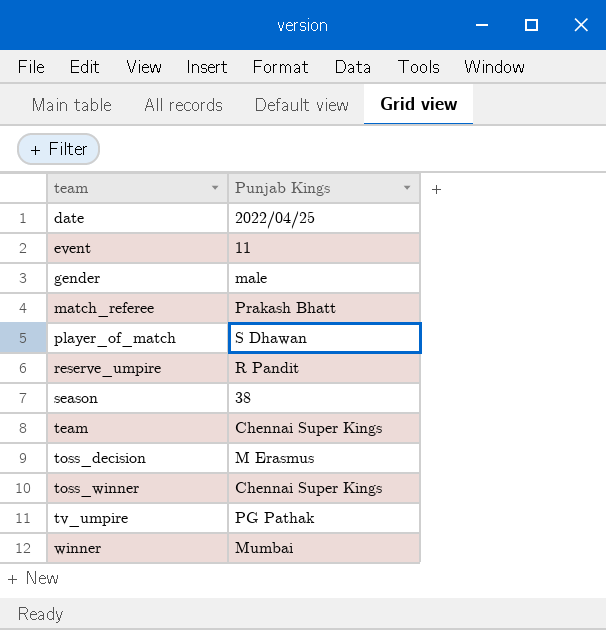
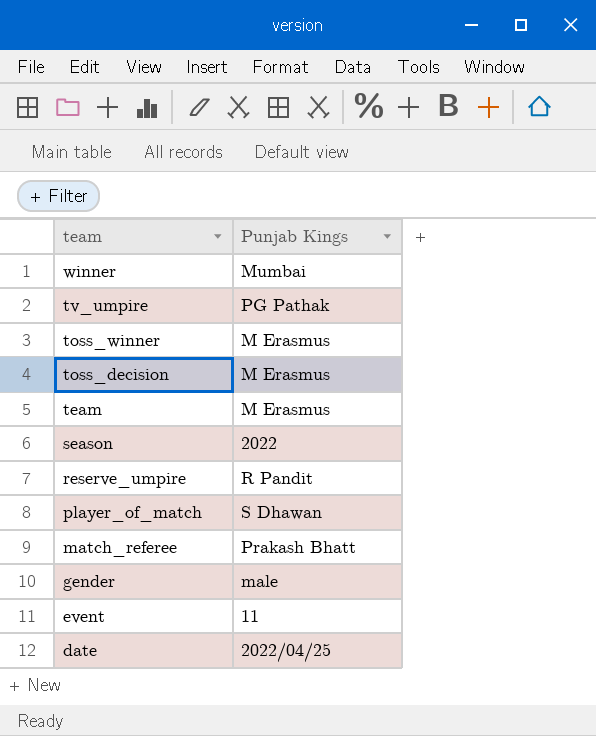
row order: team ascending -> team descending
toss_winner | Punjab Kings: Chennai Super Kings -> M Erasmus
team | Punjab Kings: Chennai Super Kings -> M Erasmus
season | Punjab Kings: 38 -> 2022

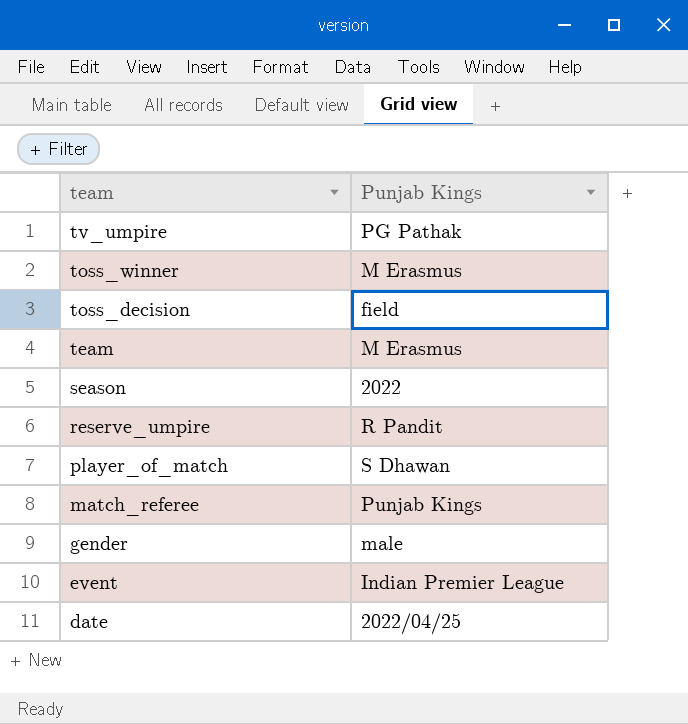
row winner: Mumbai -> none
toss_decision | Punjab Kings: M Erasmus -> field
match_referee | Punjab Kings: Prakash Bhatt -> Punjab Kings
event | Punjab Kings: 11 -> Indian Premier League

